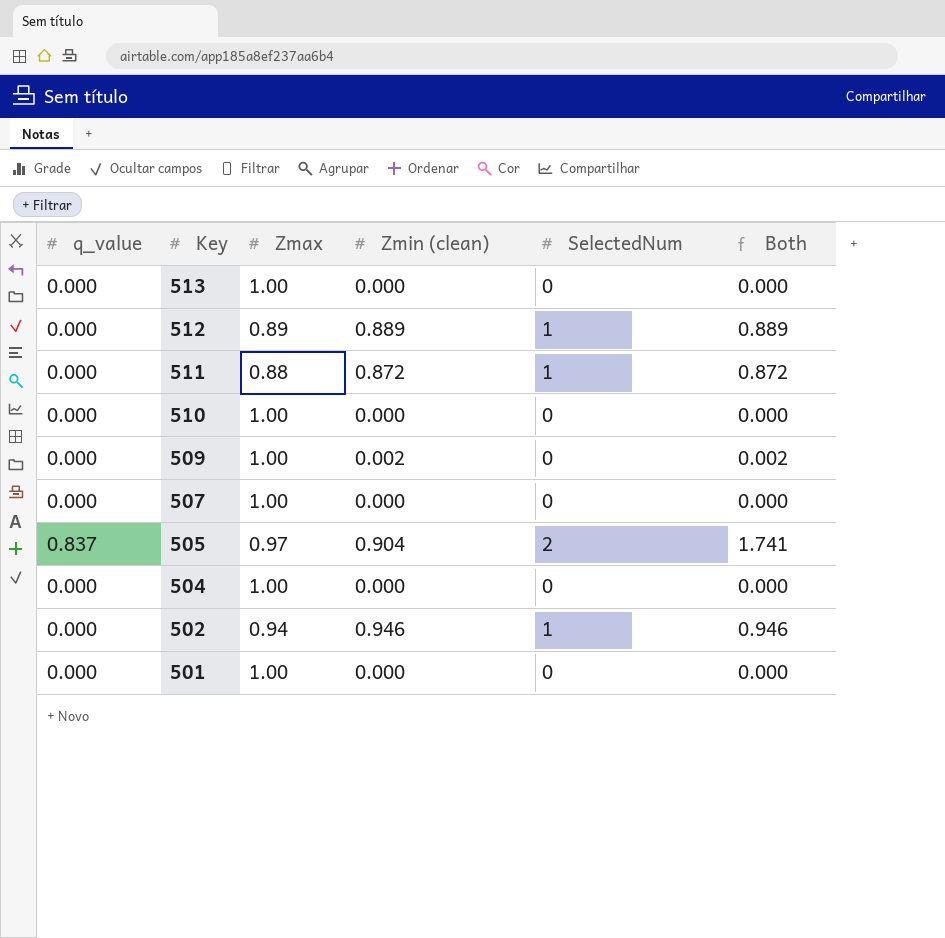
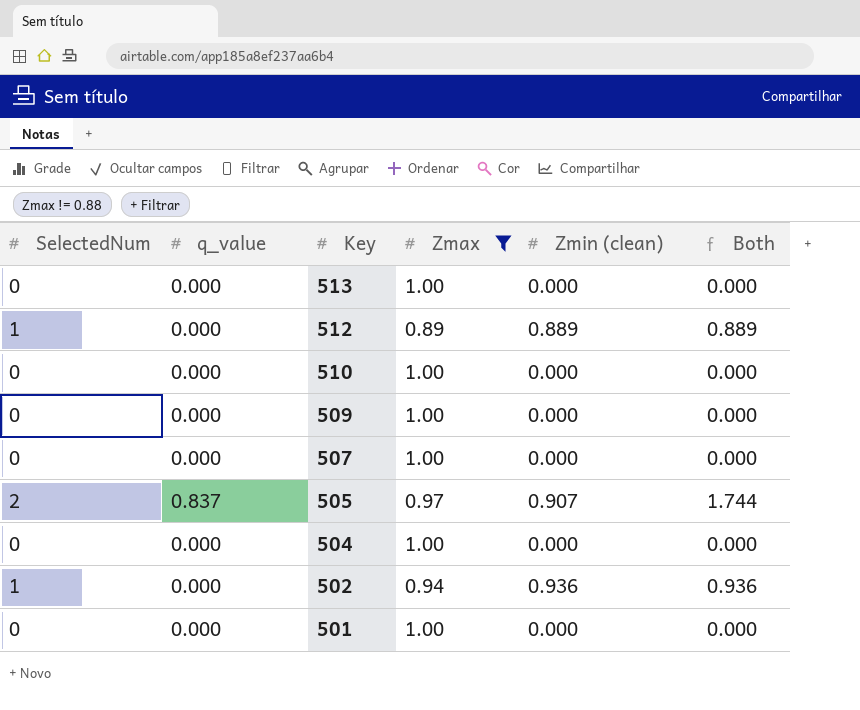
filter: none -> Zmax != 0.88
column SelectedNum | position: 5 -> 1
509 | Zmin (clean): 0.002 -> 0.000
509 | Both: 0.002 -> 0.000
505 | Zmin (clean): 0.904 -> 0.907
505 | Both: 1.741 -> 1.744
502 | Zmin (clean): 0.946 -> 0.936
502 | Both: 0.946 -> 0.936

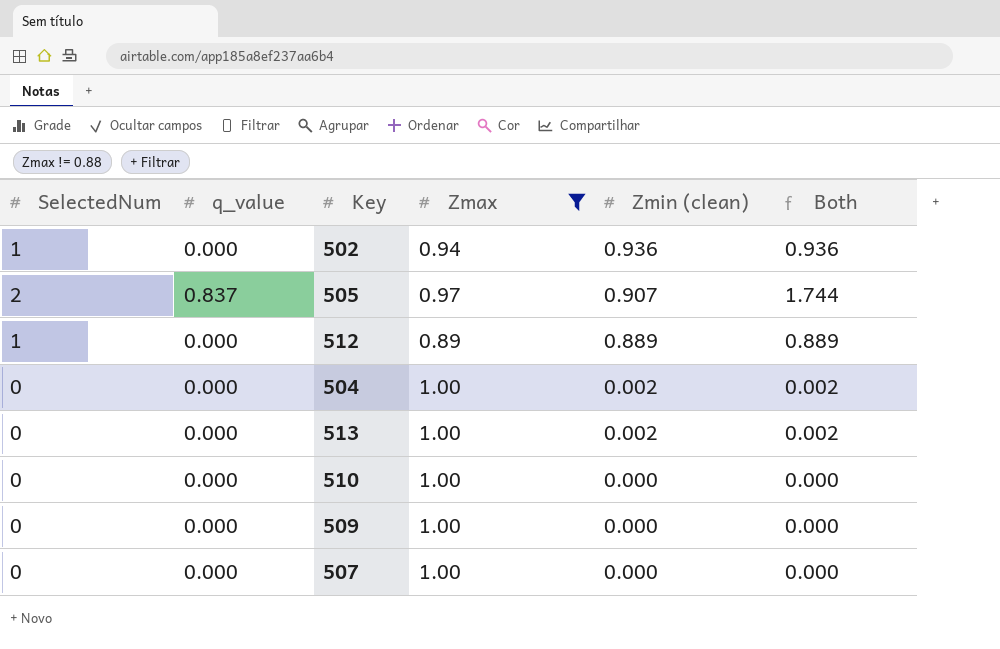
row order: Key descending -> Zmin (clean) descending
row 501: 0 | 0.000 | 1.00 | 0.000 | 0.000 -> none
504 | Zmin (clean): 0.000 -> 0.002
504 | Both: 0.000 -> 0.002
513 | Zmin (clean): 0.000 -> 0.002
513 | Both: 0.000 -> 0.002

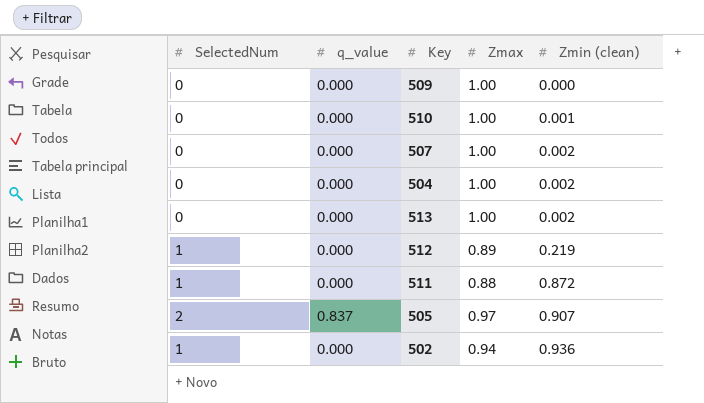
filter: Zmax != 0.88 -> none
row order: Zmin (clean) descending -> Zmin (clean) ascending
column Both | formula: [q_value] + [Zmin (clean)] -> none
510 | Zmin (clean): 0.000 -> 0.001
507 | Zmin (clean): 0.000 -> 0.002
512 | Zmin (clean): 0.889 -> 0.219

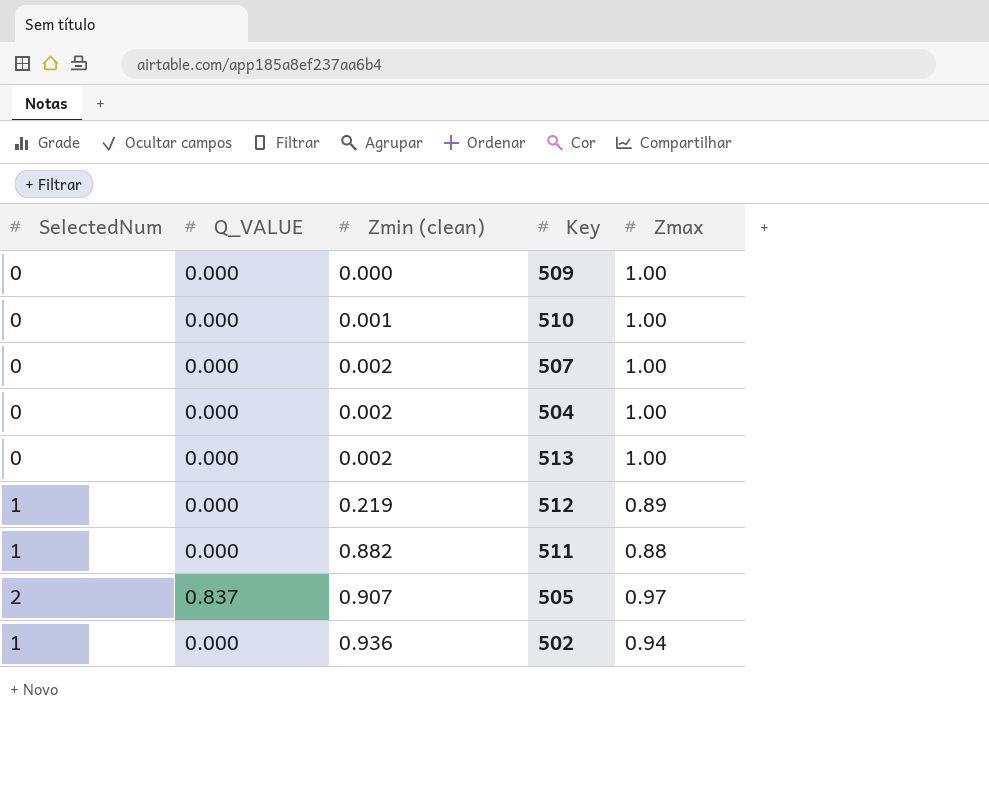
column name: q_value -> Q_VALUE
column Zmin (clean) | position: 5 -> 3
511 | Zmin (clean): 0.872 -> 0.882

